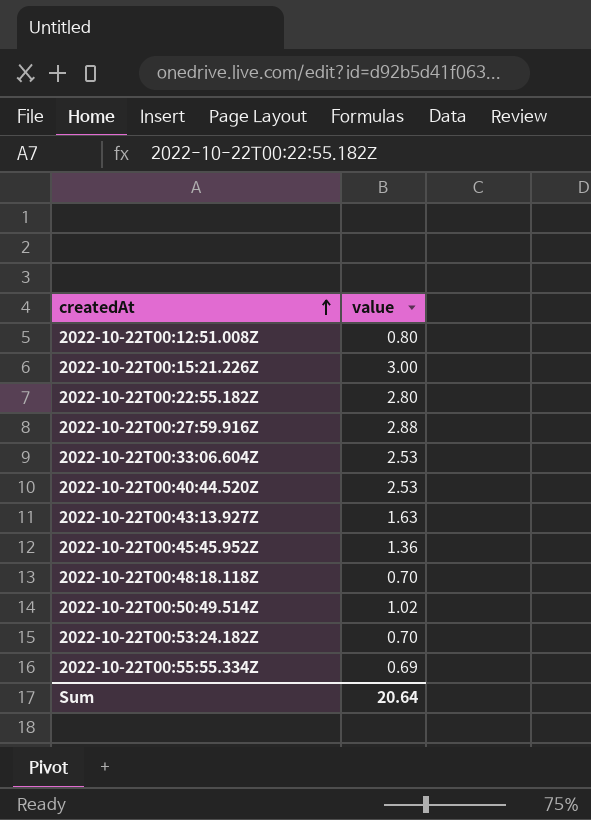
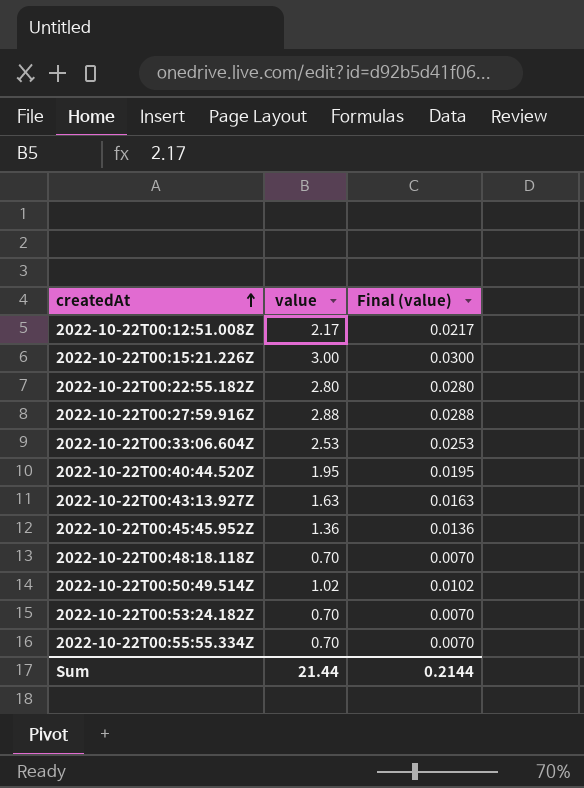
column Final (value) | formula: none -> [value] * 0.01
2022-10-22T00:12:51.008Z | value: 0.80 -> 2.17
2022-10-22T00:40:44.520Z | value: 2.53 -> 1.95
2022-10-22T00:55:55.334Z | value: 0.69 -> 0.70
Sum | value: 20.64 -> 21.44

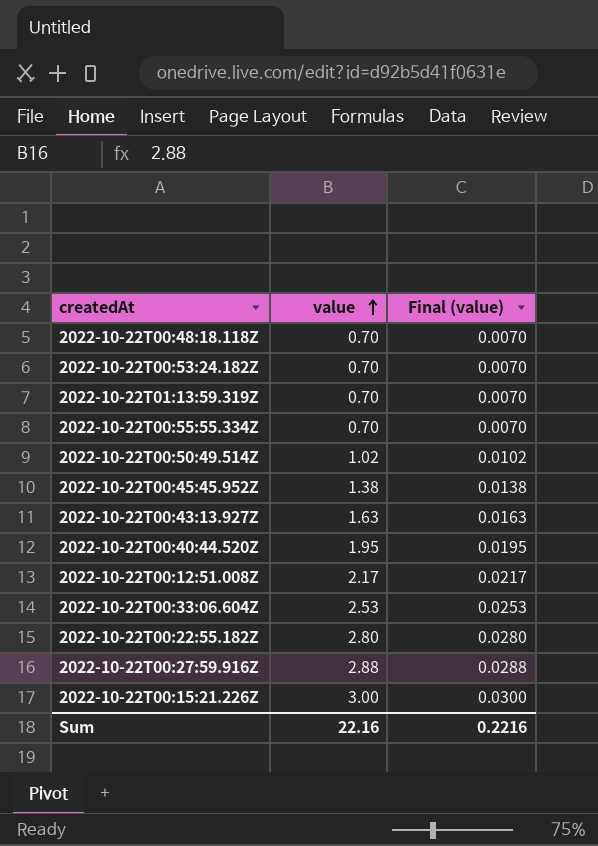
row order: createdAt ascending -> value ascending
row 2022-10-22T01:13:59.319Z: none -> 0.70 | 0.0070
2022-10-22T00:45:45.952Z | value: 1.36 -> 1.38
2022-10-22T00:45:45.952Z | Final (value): 0.0136 -> 0.0138
Sum | value: 21.44 -> 22.16
Sum | Final (value): 0.2144 -> 0.2216

